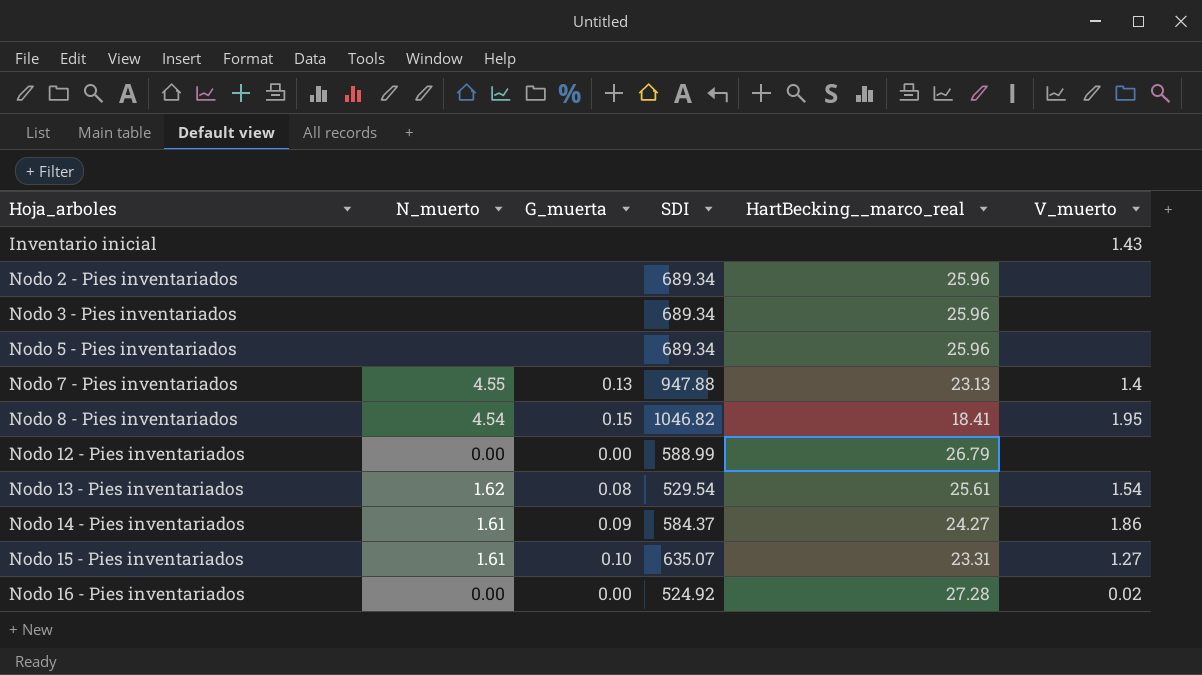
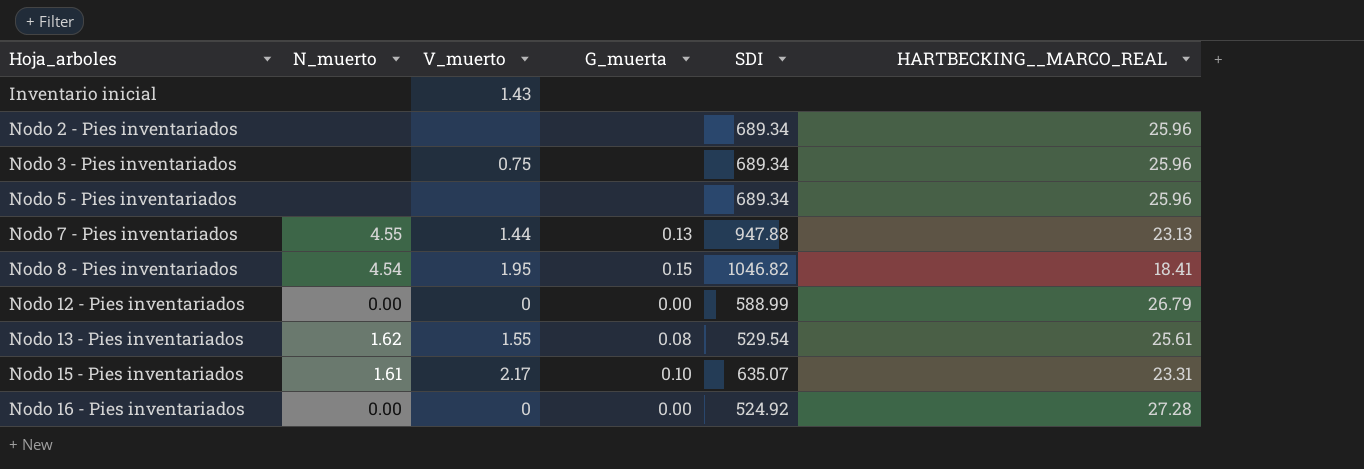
column V_muerto | position: 6 -> 3
column name: HartBecking__marco_real -> HARTBECKING__MARCO_REAL
row Nodo 14 - Pies inventariados: 1.61 | 0.09 | 584.37 | 24.27 | 1.86 -> none
Nodo 3 - Pies inventariados | V_muerto: none -> 0.75
Nodo 7 - Pies inventariados | V_muerto: 1.4 -> 1.44
Nodo 12 - Pies inventariados | V_muerto: none -> 0
Nodo 13 - Pies inventariados | V_muerto: 1.54 -> 1.55
Nodo 15 - Pies inventariados | V_muerto: 1.27 -> 2.17
Nodo 16 - Pies inventariados | V_muerto: 0.02 -> 0

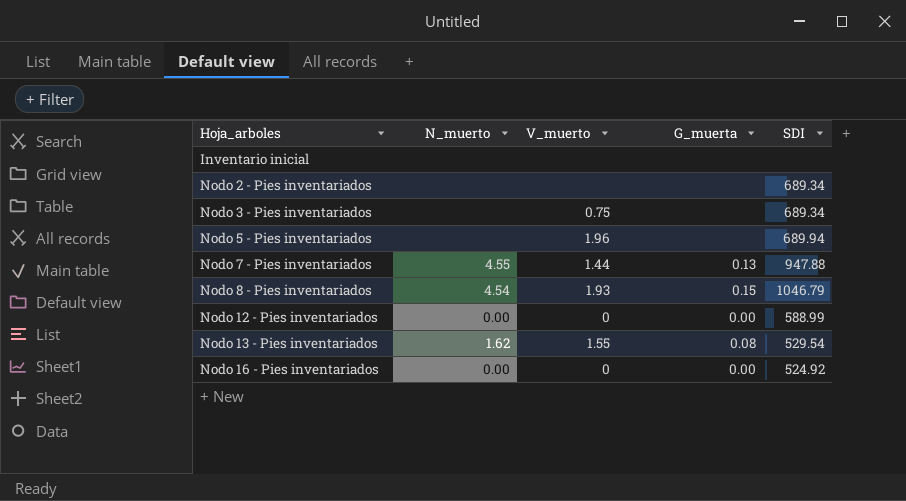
column HARTBECKING__MARCO_REAL | position: 6 -> none
row Nodo 15 - Pies inventariados: 1.61 | 2.17 | 0.10 | 635.07 | 23.31 -> none
Inventario inicial | V_muerto: 1.43 -> none
Nodo 5 - Pies inventariados | V_muerto: none -> 1.96
Nodo 5 - Pies inventariados | SDI: 689.34 -> 689.94
Nodo 8 - Pies inventariados | V_muerto: 1.95 -> 1.93
Nodo 8 - Pies inventariados | SDI: 1046.82 -> 1046.79

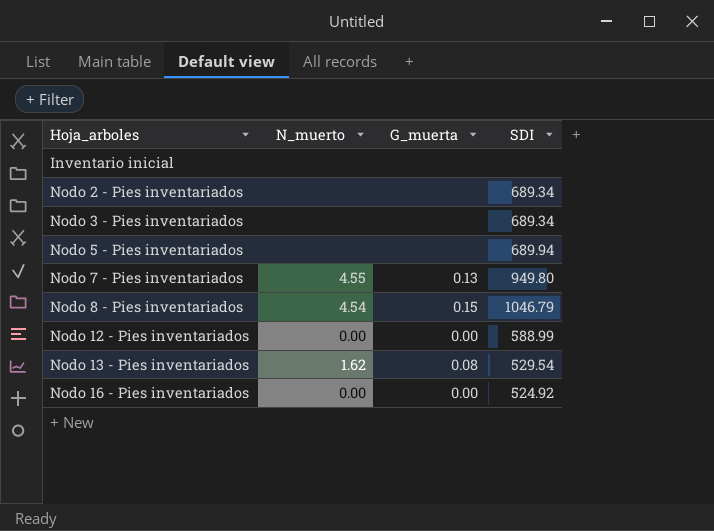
column V_muerto | position: 3 -> none
Nodo 7 - Pies inventariados | SDI: 947.88 -> 949.80

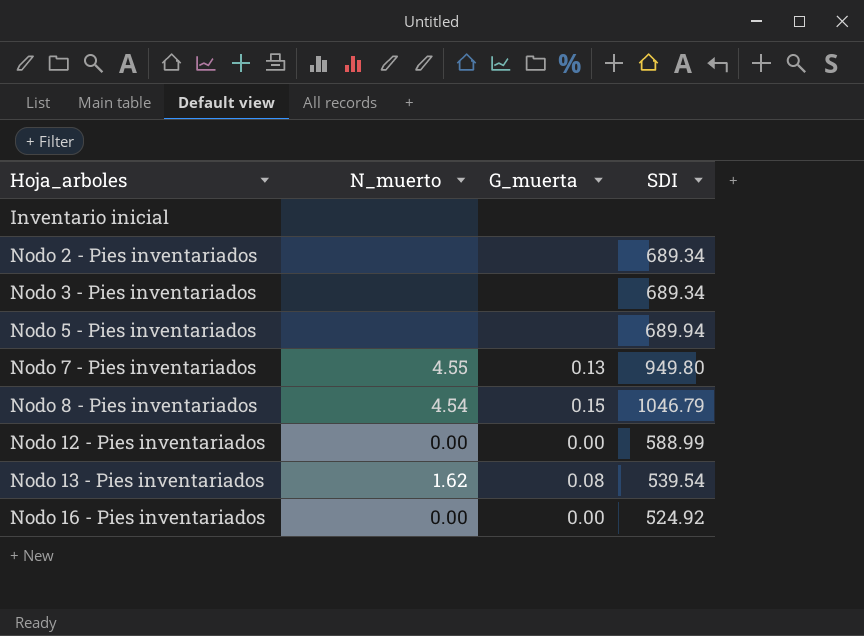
Nodo 13 - Pies inventariados | SDI: 529.54 -> 539.54

